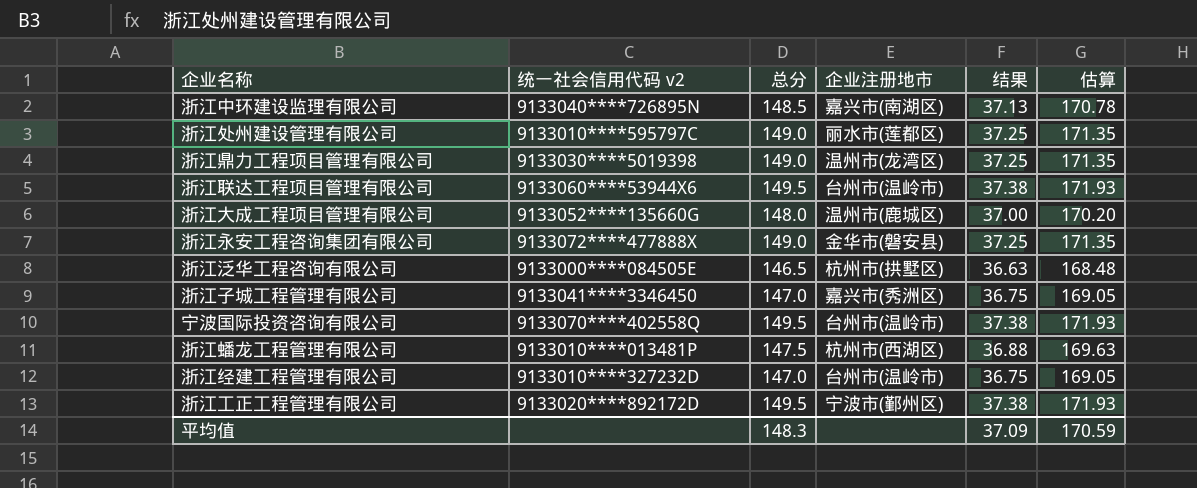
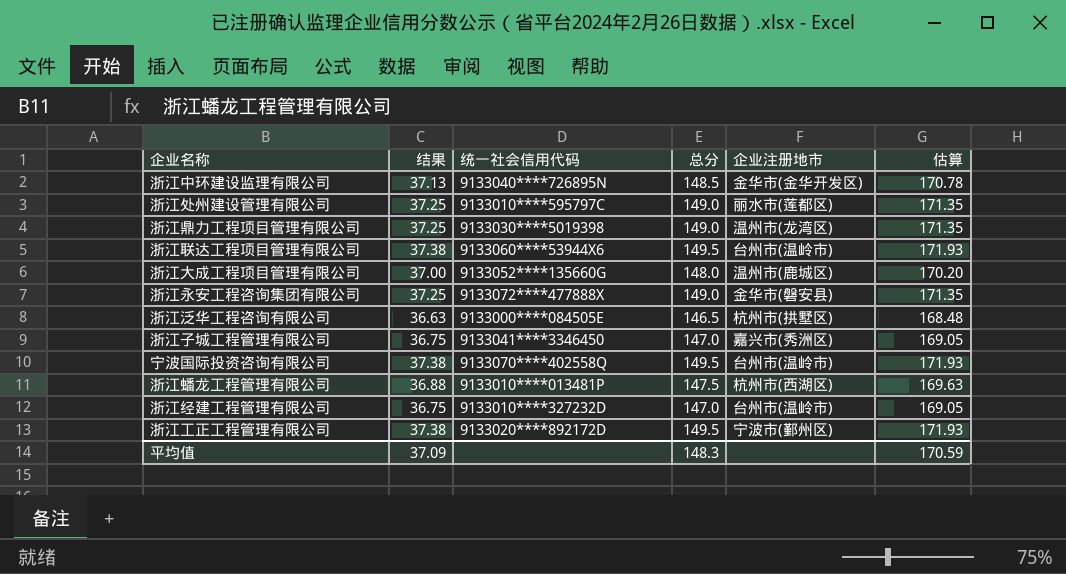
column 结果 | position: 5 -> 2
column name: 统一社会信用代码 v2 -> 统一社会信用代码
浙江中环建设监理有限公司 | 企业注册地市: 嘉兴市(南湖区) -> 金华市(金华开发区)

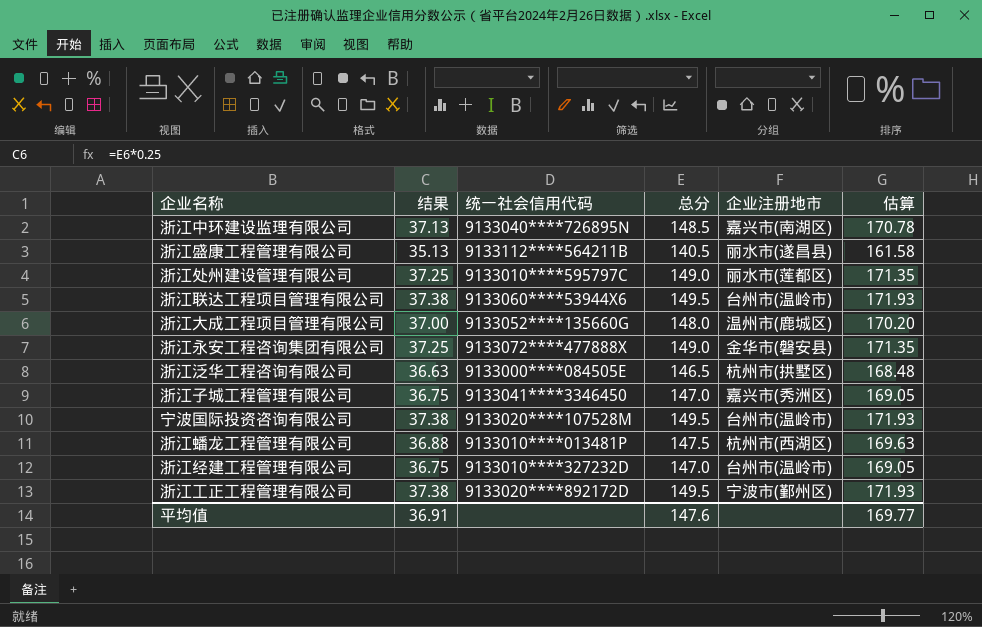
row 浙江鼎力工程项目管理有限公司: 37.25 | 9133030****5019398 | 149.0 | 温州市(龙湾区) | 171.35 -> none
浙江中环建设监理有限公司 | 企业注册地市: 金华市(金华开发区) -> 嘉兴市(南湖区)
row 浙江盛康工程管理有限公司: none -> 35.13 | 9133112****564211B | 140.5 | 丽水市(遂昌县) | 161.58
宁波国际投资咨询有限公司 | 统一社会信用代码: 9133070****402558Q -> 9133020****107528M
平均值 | 结果: 37.09 -> 36.91
平均值 | 总分: 148.3 -> 147.6
平均值 | 估算: 170.59 -> 169.77

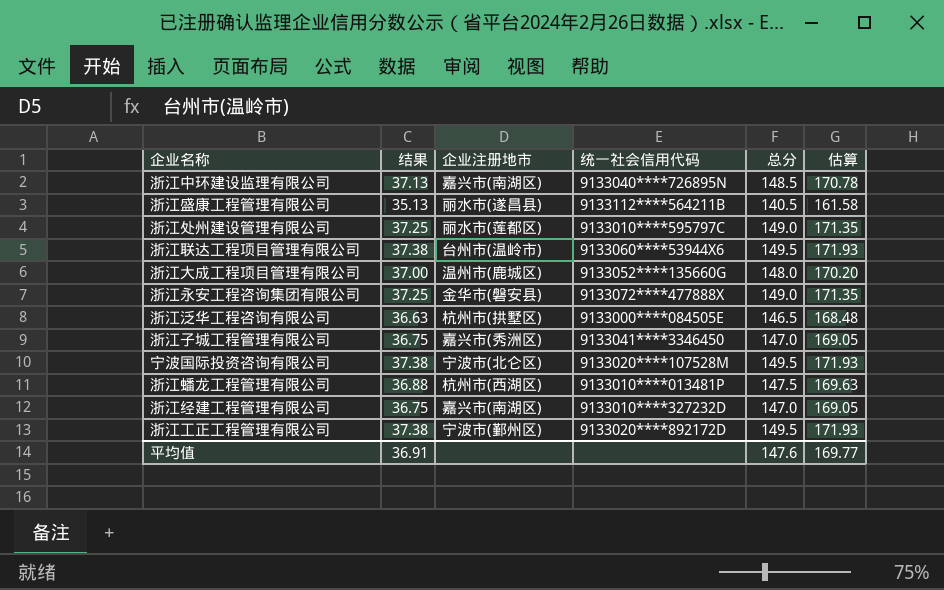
column 企业注册地市 | position: 5 -> 3
宁波国际投资咨询有限公司 | 企业注册地市: 台州市(温岭市) -> 宁波市(北仑区)
浙江经建工程管理有限公司 | 企业注册地市: 台州市(温岭市) -> 嘉兴市(南湖区)

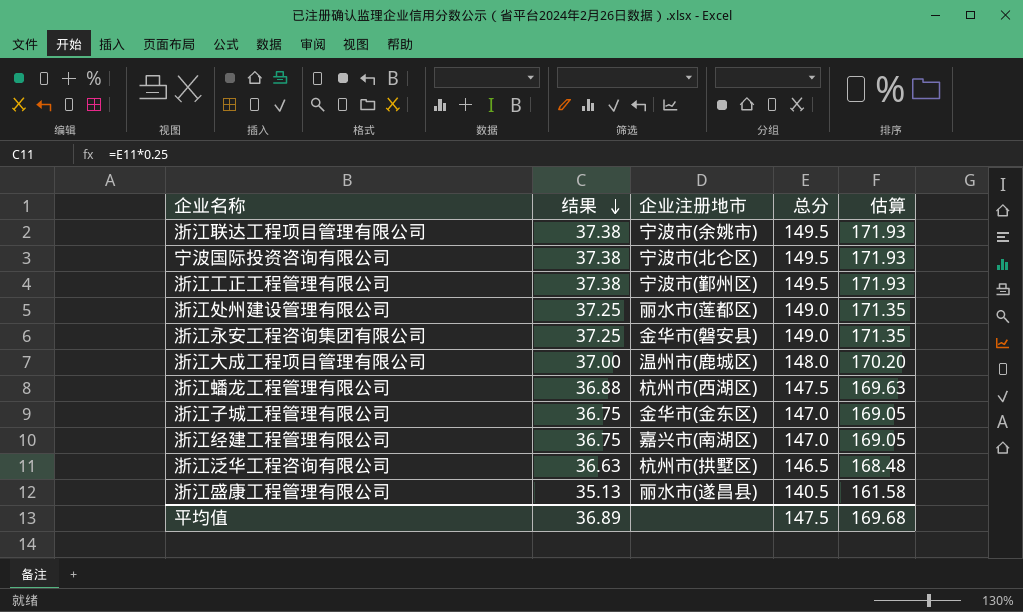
row order: none -> 结果 descending
column 统一社会信用代码 | position: 4 -> none
row 浙江中环建设监理有限公司: 37.13 | 嘉兴市(南湖区) | 9133040****726895N | 148.5 | 170.78 -> none
浙江联达工程项目管理有限公司 | 企业注册地市: 台州市(温岭市) -> 宁波市(余姚市)
浙江子城工程管理有限公司 | 企业注册地市: 嘉兴市(秀洲区) -> 金华市(金东区)
平均值 | 结果: 36.91 -> 36.89
平均值 | 总分: 147.6 -> 147.5
平均值 | 估算: 169.77 -> 169.68

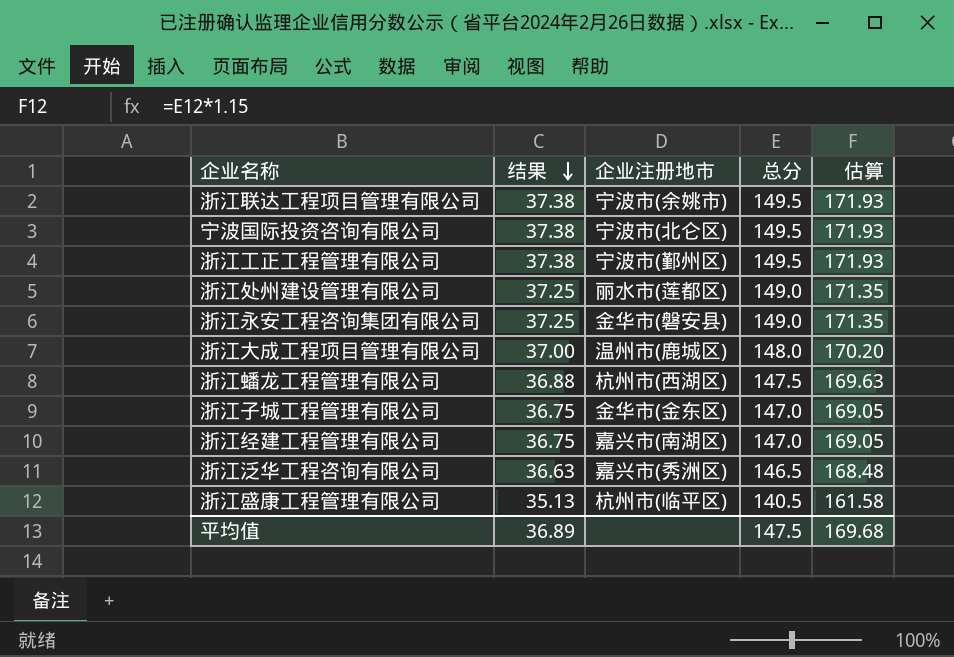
浙江泛华工程咨询有限公司 | 企业注册地市: 杭州市(拱墅区) -> 嘉兴市(秀洲区)
浙江盛康工程管理有限公司 | 企业注册地市: 丽水市(遂昌县) -> 杭州市(临平区)

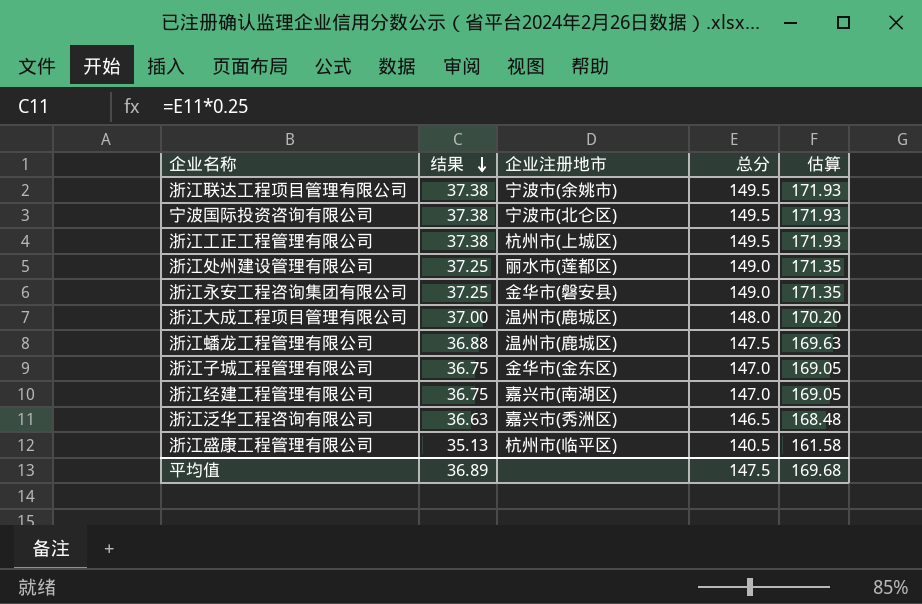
浙江工正工程管理有限公司 | 企业注册地市: 宁波市(鄞州区) -> 杭州市(上城区)
浙江蟠龙工程管理有限公司 | 企业注册地市: 杭州市(西湖区) -> 温州市(鹿城区)

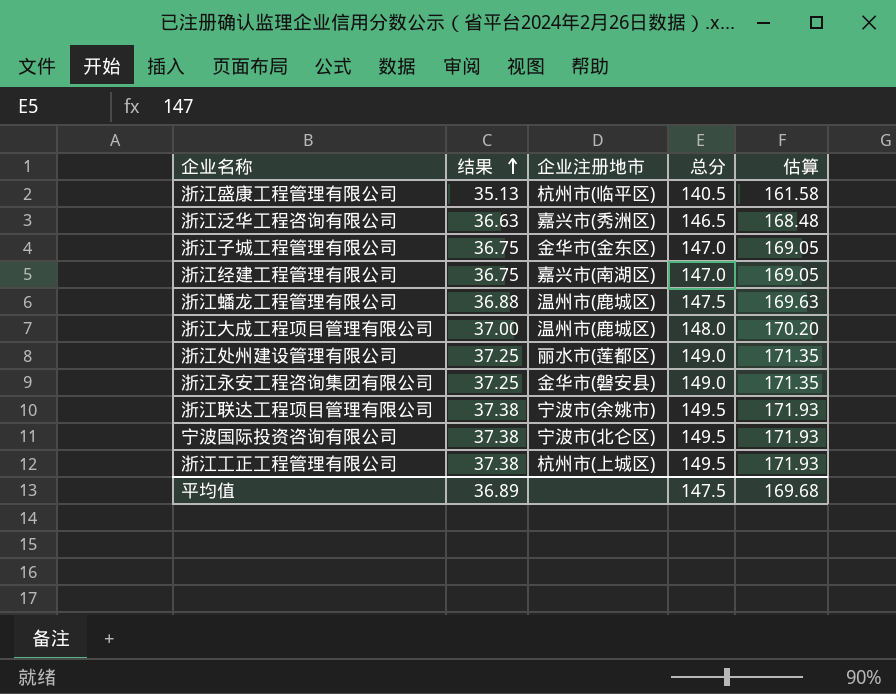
row order: 结果 descending -> 结果 ascending

